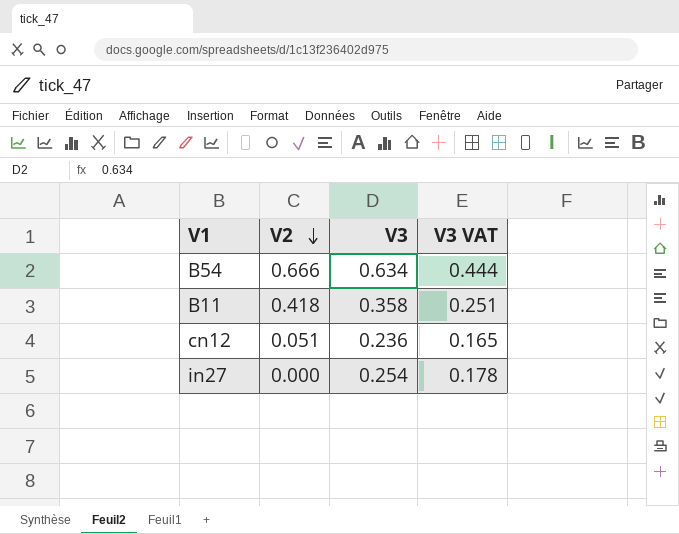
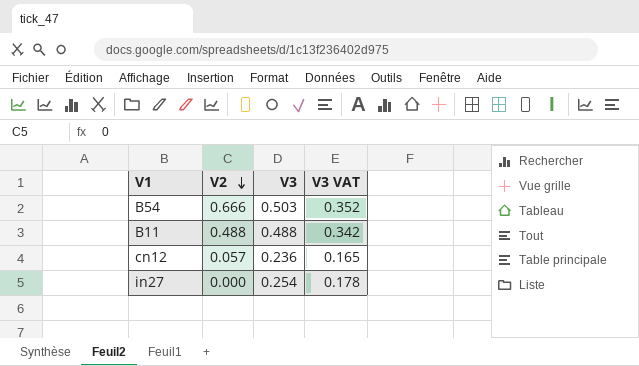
B54 | V3: 0.634 -> 0.503
B54 | V3 VAT: 0.444 -> 0.352
B11 | V2: 0.418 -> 0.488
B11 | V3: 0.358 -> 0.488
B11 | V3 VAT: 0.251 -> 0.342
cn12 | V2: 0.051 -> 0.057

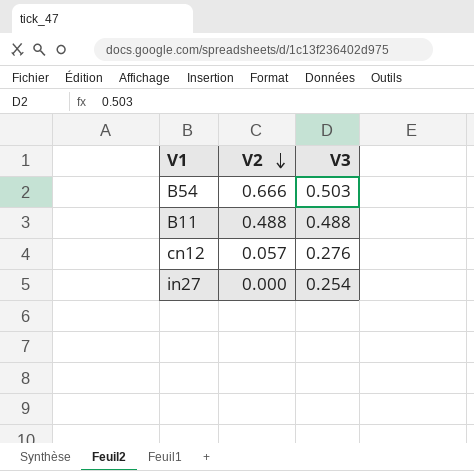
column V3 VAT | formula: [V3] * 0.7 -> none
cn12 | V3: 0.236 -> 0.276

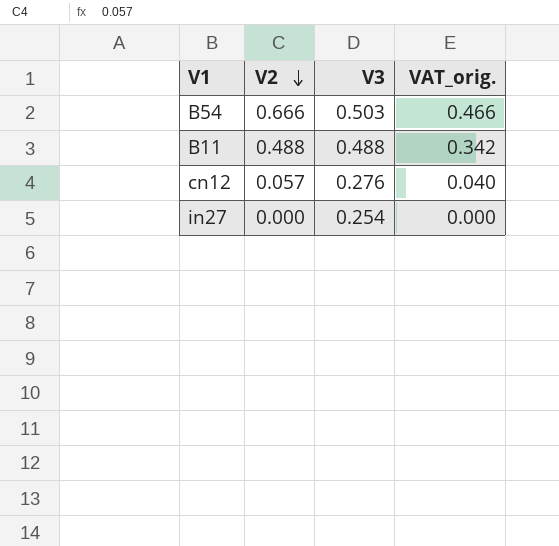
column VAT_orig. | formula: none -> [V2] * 0.7

